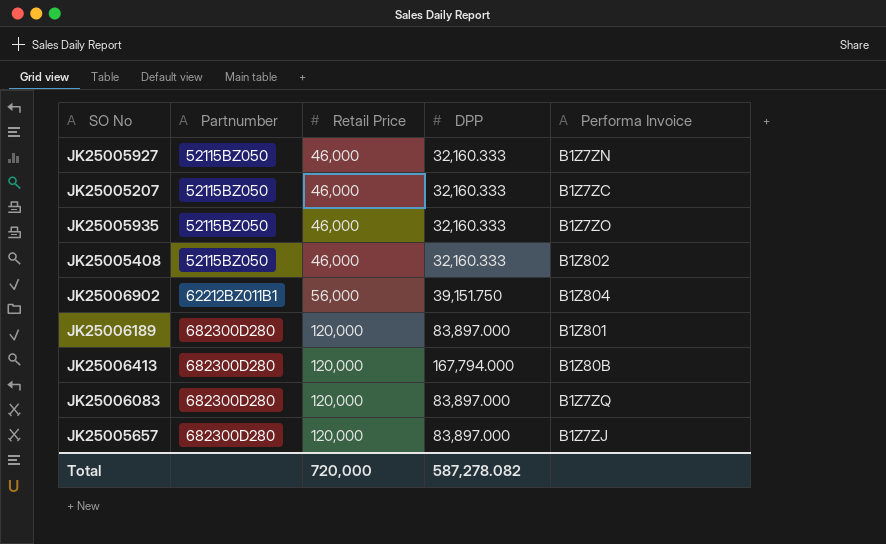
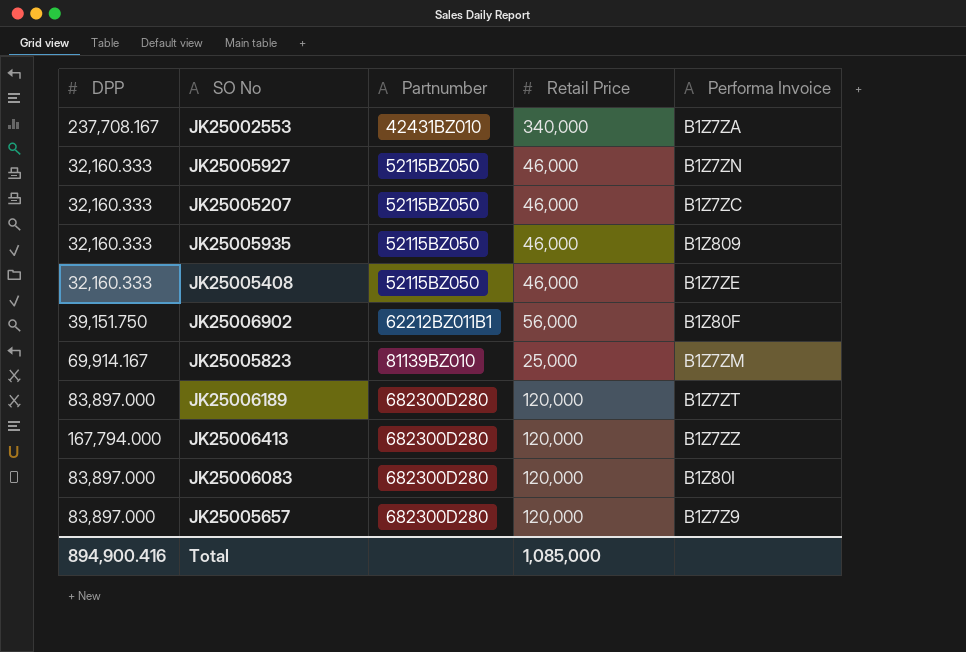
column DPP | position: 4 -> 1
row JK25002553: none -> 237,708.167 | 42431BZ010 | 340,000 | B1Z7ZA
JK25005935 | Performa Invoice: B1Z7ZO -> B1Z809
JK25005408 | Performa Invoice: B1Z802 -> B1Z7ZE
JK25006902 | Performa Invoice: B1Z804 -> B1Z80F
row JK25005823: none -> 69,914.167 | 81139BZ010 | 25,000 | B1Z7ZM
JK25006189 | Performa Invoice: B1Z801 -> B1Z7ZT
JK25006413 | Performa Invoice: B1Z80B -> B1Z7ZZ
JK25006083 | Performa Invoice: B1Z7ZQ -> B1Z80I
JK25005657 | Performa Invoice: B1Z7ZJ -> B1Z7Z9
Total | DPP: 587,278.082 -> 894,900.416
Total | Retail Price: 720,000 -> 1,085,000

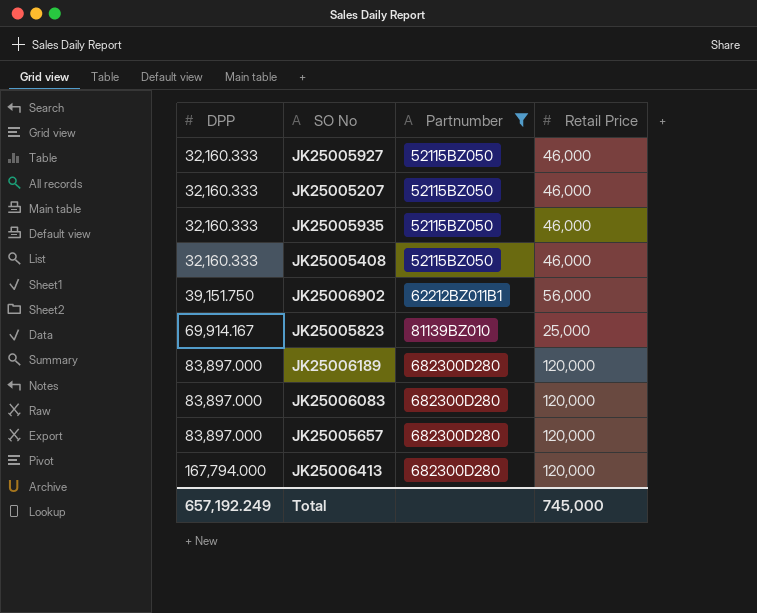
filter: none -> Partnumber != 42431BZ010
row order: Partnumber ascending -> DPP ascending
column Performa Invoice | position: 5 -> none
Total | DPP: 894,900.416 -> 657,192.249
Total | Retail Price: 1,085,000 -> 745,000

